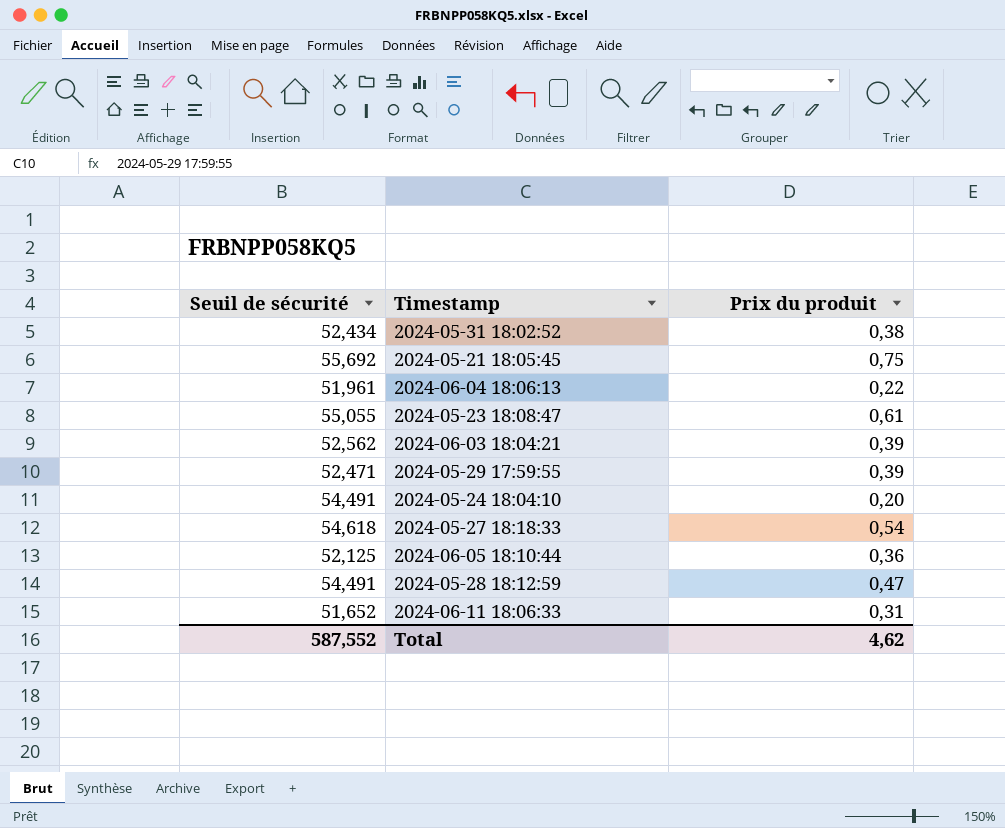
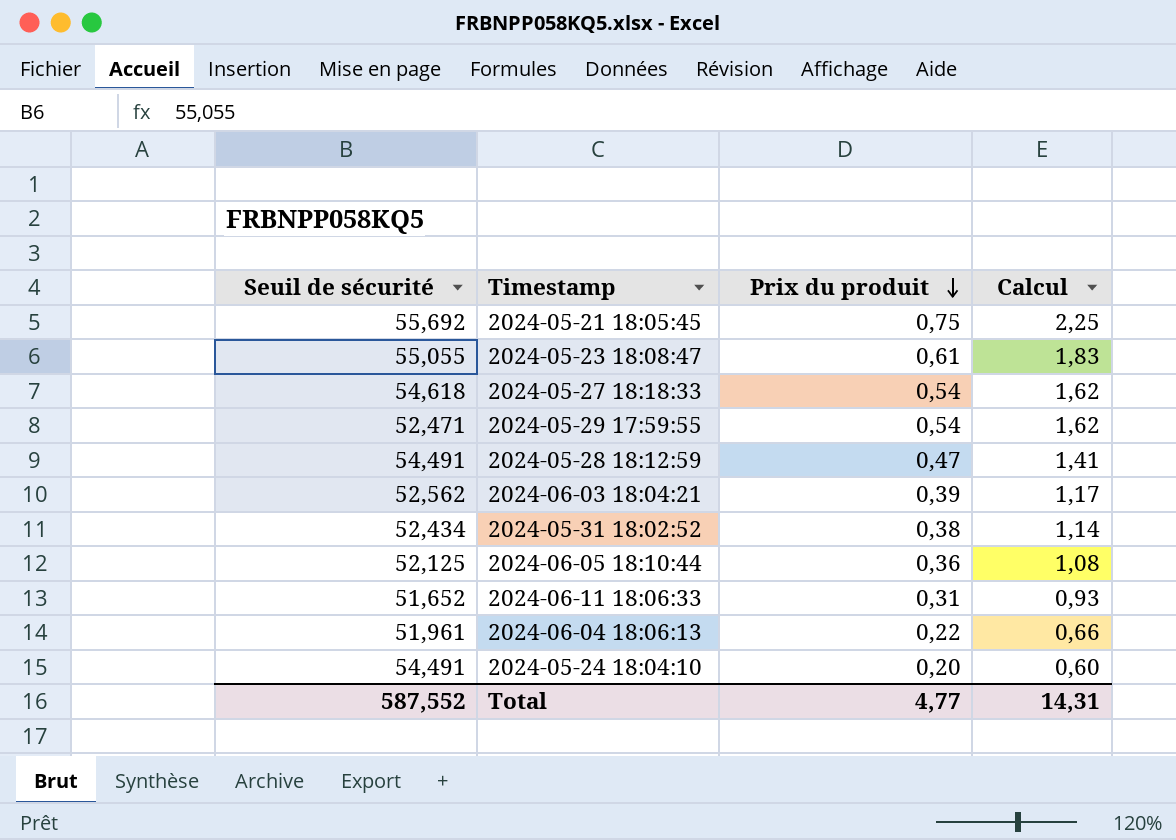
row order: none -> Prix du produit descending
column Calcul | formula: none -> [Prix du produit] * 3
2024-05-29 17:59:55 | Prix du produit: 0,39 -> 0,54
Total | Prix du produit: 4,62 -> 4,77

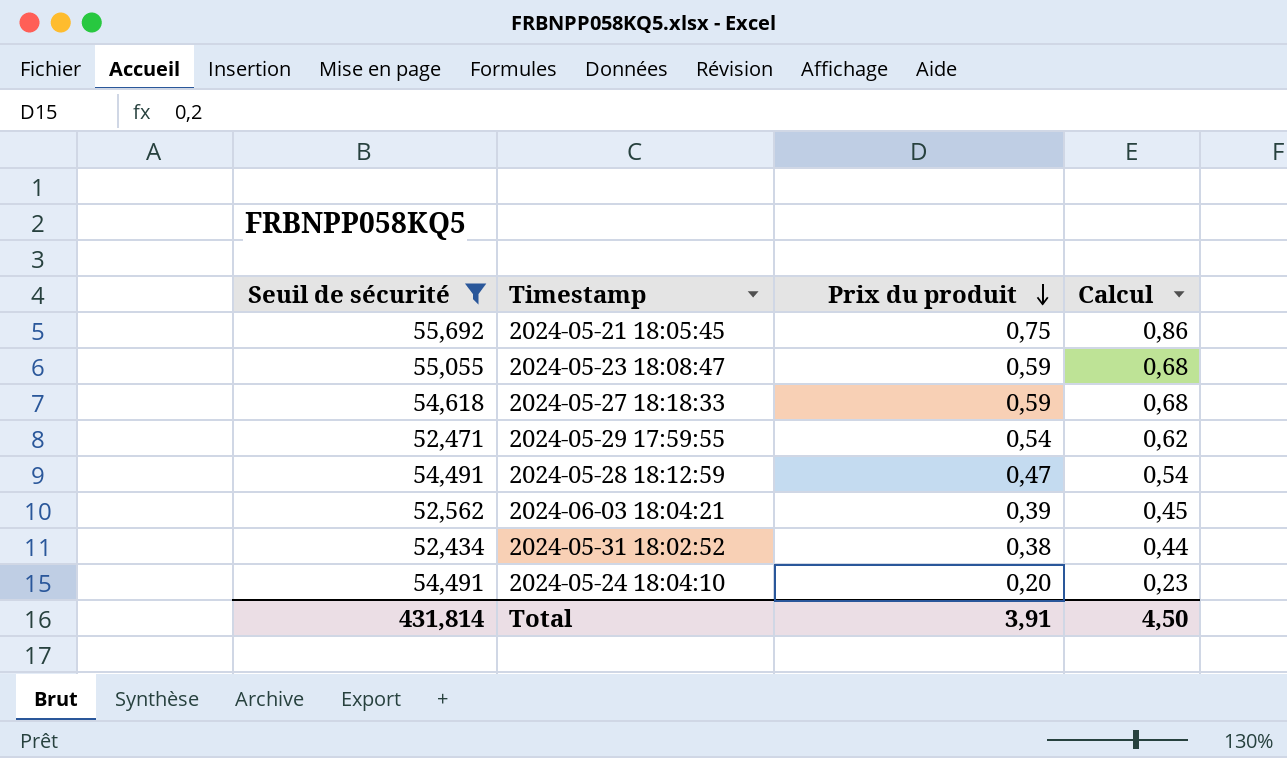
filter: none -> Seuil de sécurité >= 52,434
column Calcul | formula: [Prix du produit] * 3 -> [Prix du produit] * 1,15
2024-05-23 18:08:47 | Prix du produit: 0,61 -> 0,59
2024-05-27 18:18:33 | Prix du produit: 0,54 -> 0,59
Total | Seuil de sécurité: 587,552 -> 431,814
Total | Prix du produit: 4,77 -> 3,91
Total | Calcul: 14,31 -> 4,50

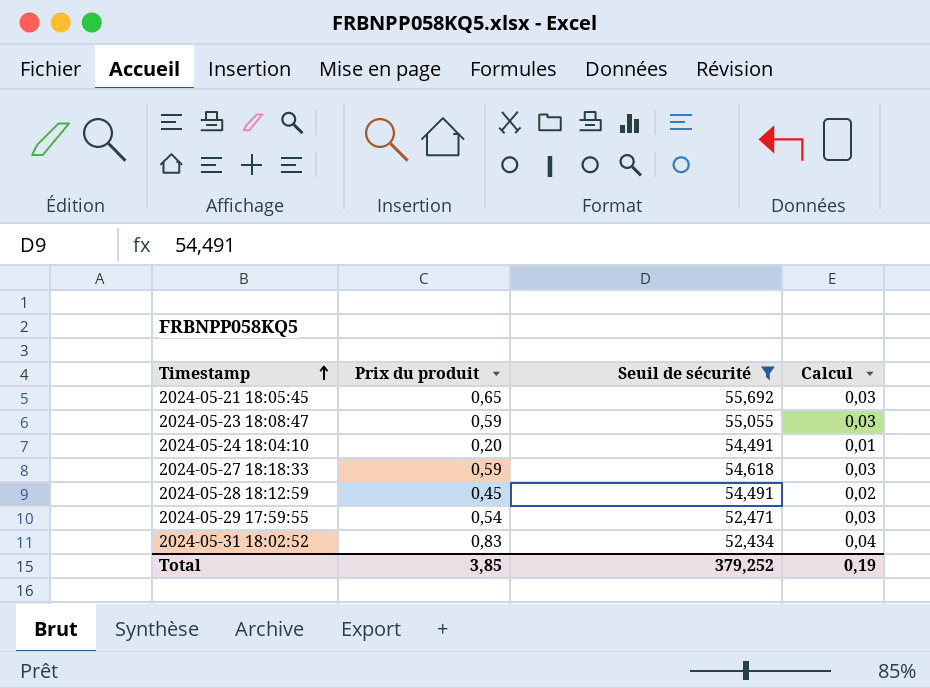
row order: Prix du produit descending -> Timestamp ascending
column Seuil de sécurité | position: 1 -> 3
column Calcul | formula: [Prix du produit] * 1,15 -> [Prix du produit] * 0,05
row 2024-06-03 18:04:21: 52,562 | 0,39 | 0,45 -> none
2024-05-21 18:05:45 | Prix du produit: 0,75 -> 0,65
2024-05-28 18:12:59 | Prix du produit: 0,47 -> 0,45
2024-05-31 18:02:52 | Prix du produit: 0,38 -> 0,83
Total | Prix du produit: 3,91 -> 3,85
Total | Seuil de sécurité: 431,814 -> 379,252
Total | Calcul: 4,50 -> 0,19

